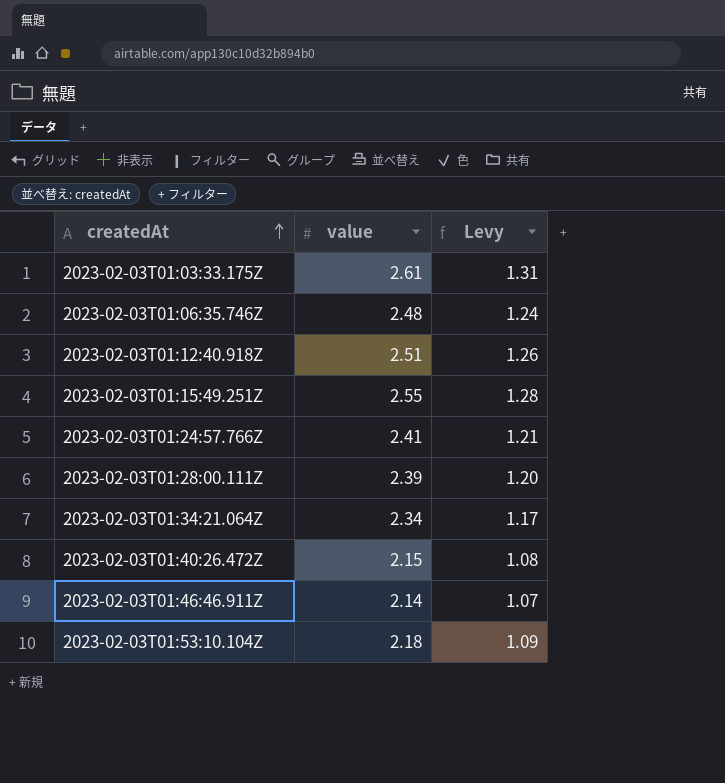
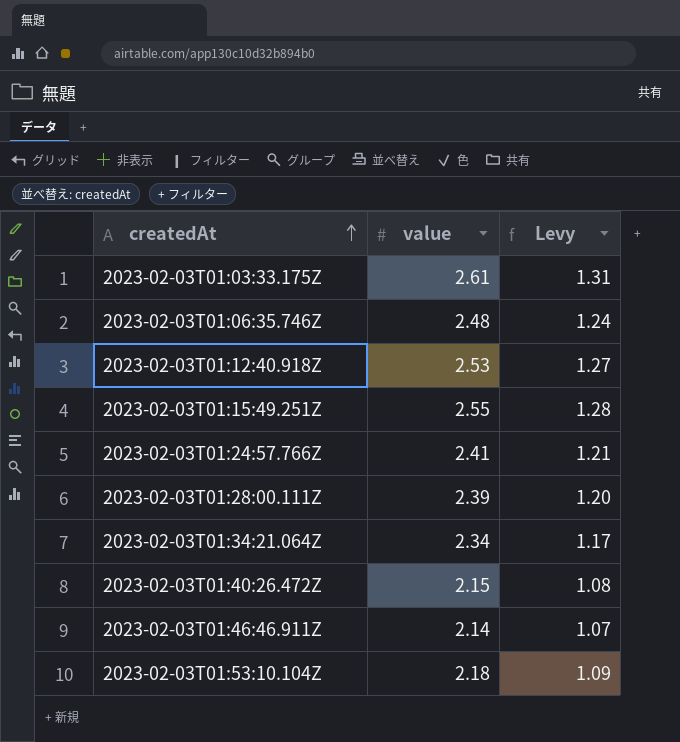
2023-02-03T01:12:40.918Z | value: 2.51 -> 2.53
2023-02-03T01:12:40.918Z | Levy: 1.26 -> 1.27

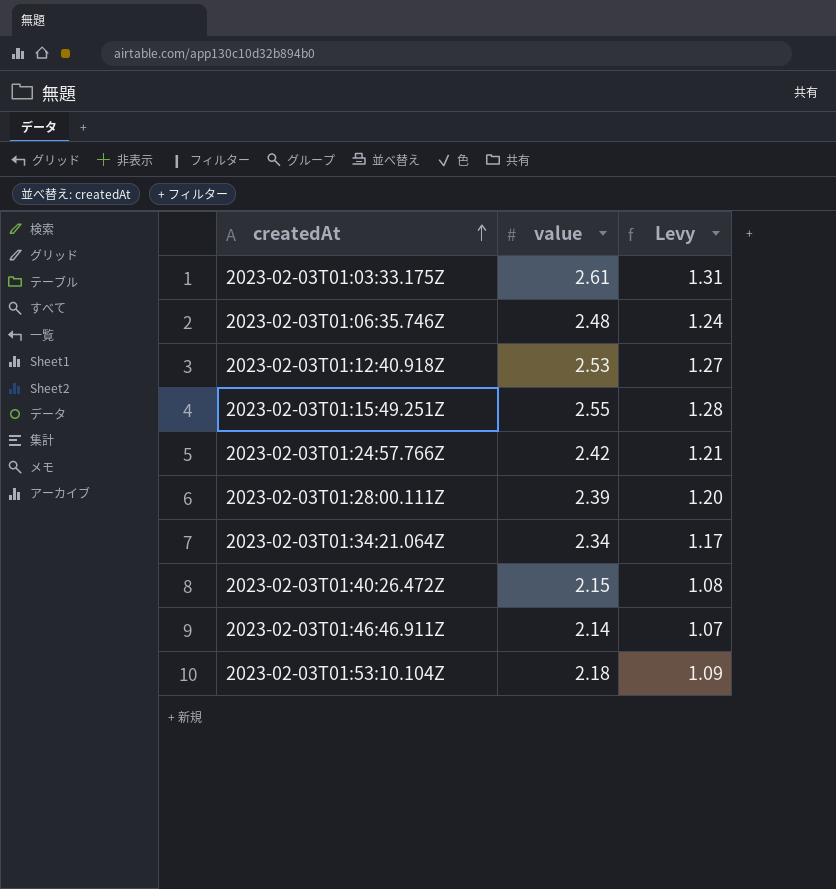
2023-02-03T01:24:57.766Z | value: 2.41 -> 2.42

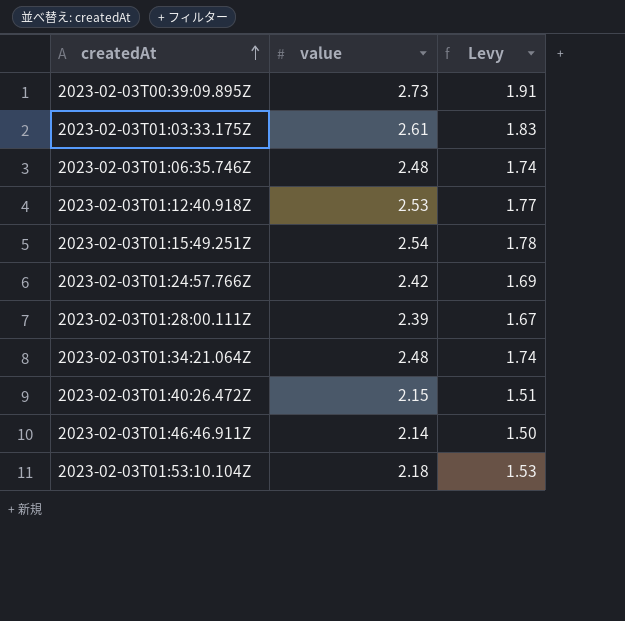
column Levy | formula: [value] * 0.5 -> [value] * 0.7
row 2023-02-03T00:39:09.895Z: none -> 2.73 | 1.91
2023-02-03T01:15:49.251Z | value: 2.55 -> 2.54
2023-02-03T01:34:21.064Z | value: 2.34 -> 2.48

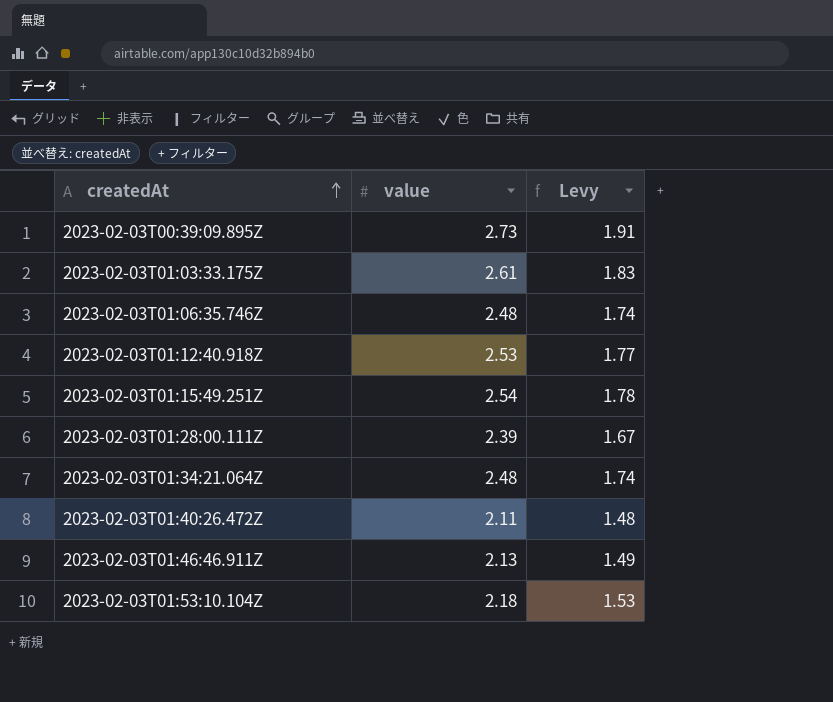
row 2023-02-03T01:24:57.766Z: 2.42 | 1.69 -> none
2023-02-03T01:40:26.472Z | value: 2.15 -> 2.11
2023-02-03T01:40:26.472Z | Levy: 1.51 -> 1.48
2023-02-03T01:46:46.911Z | value: 2.14 -> 2.13
2023-02-03T01:46:46.911Z | Levy: 1.50 -> 1.49

